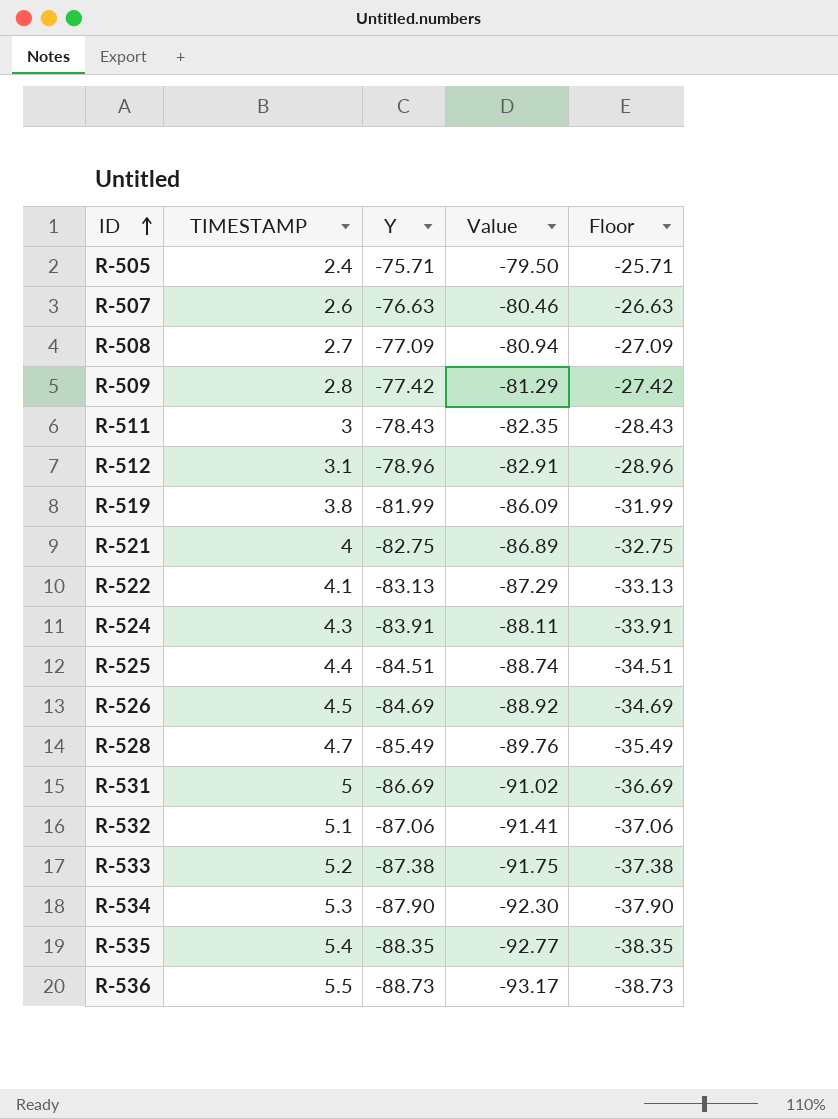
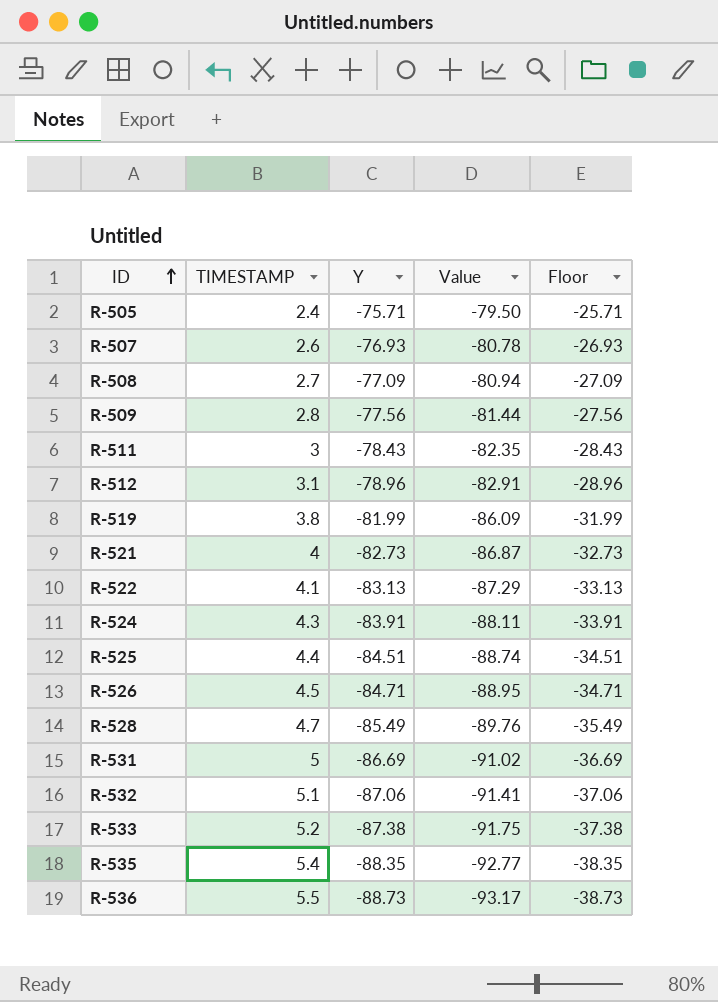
row R-534: 5.3 | -87.90 | -92.30 | -37.90 -> none
R-507 | Y: -76.63 -> -76.93
R-507 | Value: -80.46 -> -80.78
R-507 | Floor: -26.63 -> -26.93
R-509 | Y: -77.42 -> -77.56
R-509 | Value: -81.29 -> -81.44
R-509 | Floor: -27.42 -> -27.56
R-521 | Y: -82.75 -> -82.73
R-521 | Value: -86.89 -> -86.87
R-521 | Floor: -32.75 -> -32.73
R-526 | Y: -84.69 -> -84.71
R-526 | Value: -88.92 -> -88.95
R-526 | Floor: -34.69 -> -34.71

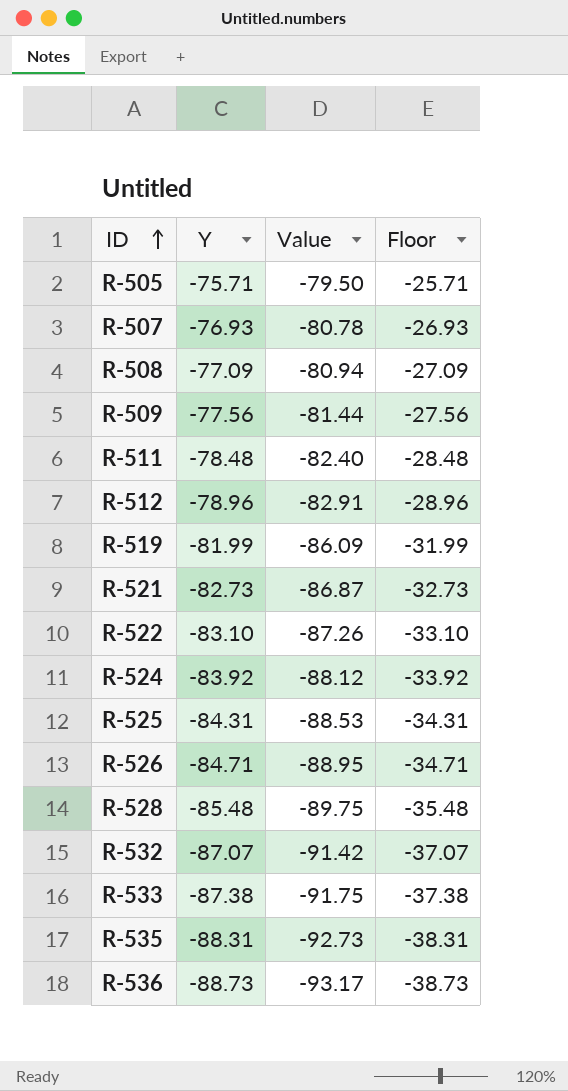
column TIMESTAMP | position: 2 -> none
row R-531: 5 | -86.69 | -91.02 | -36.69 -> none
R-511 | Y: -78.43 -> -78.48
R-511 | Value: -82.35 -> -82.40
R-511 | Floor: -28.43 -> -28.48
R-522 | Y: -83.13 -> -83.10
R-522 | Value: -87.29 -> -87.26
R-522 | Floor: -33.13 -> -33.10
R-524 | Y: -83.91 -> -83.92
R-524 | Value: -88.11 -> -88.12
R-524 | Floor: -33.91 -> -33.92
R-525 | Y: -84.51 -> -84.31
R-525 | Value: -88.74 -> -88.53
R-525 | Floor: -34.51 -> -34.31
R-528 | Y: -85.49 -> -85.48
R-528 | Value: -89.76 -> -89.75
R-528 | Floor: -35.49 -> -35.48
R-532 | Y: -87.06 -> -87.07
R-532 | Value: -91.41 -> -91.42
R-532 | Floor: -37.06 -> -37.07
R-535 | Y: -88.35 -> -88.31
R-535 | Value: -92.77 -> -92.73
R-535 | Floor: -38.35 -> -38.31

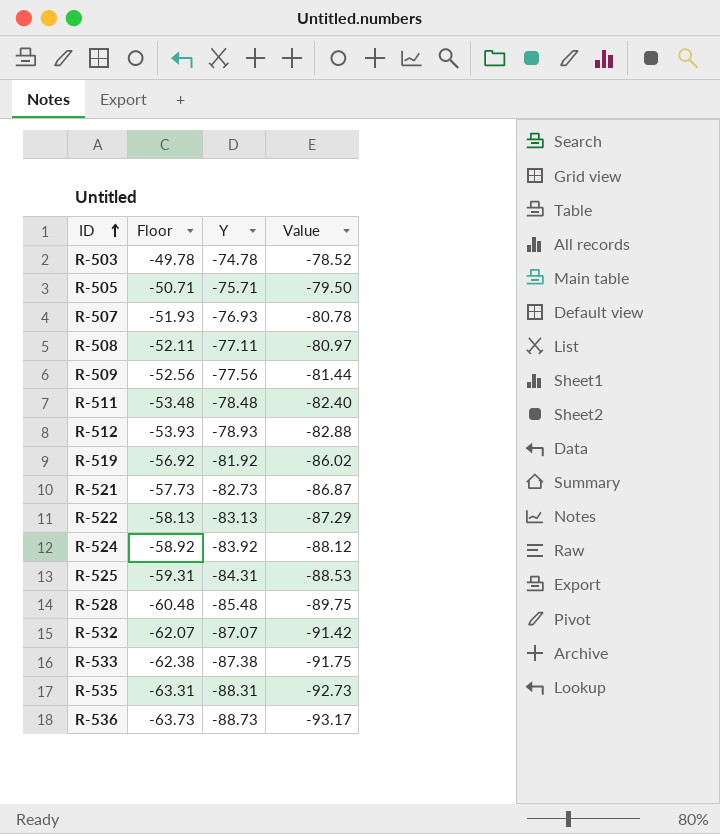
column Floor | formula: [Y] + 50 -> [Y] + 25
column Floor | position: 4 -> 2
row R-526: -84.71 | -88.95 | -34.71 -> none
row R-503: none -> -49.78 | -74.78 | -78.52
R-508 | Y: -77.09 -> -77.11
R-508 | Value: -80.94 -> -80.97
R-512 | Y: -78.96 -> -78.93
R-512 | Value: -82.91 -> -82.88
R-519 | Y: -81.99 -> -81.92
R-519 | Value: -86.09 -> -86.02
R-522 | Y: -83.10 -> -83.13
R-522 | Value: -87.26 -> -87.29

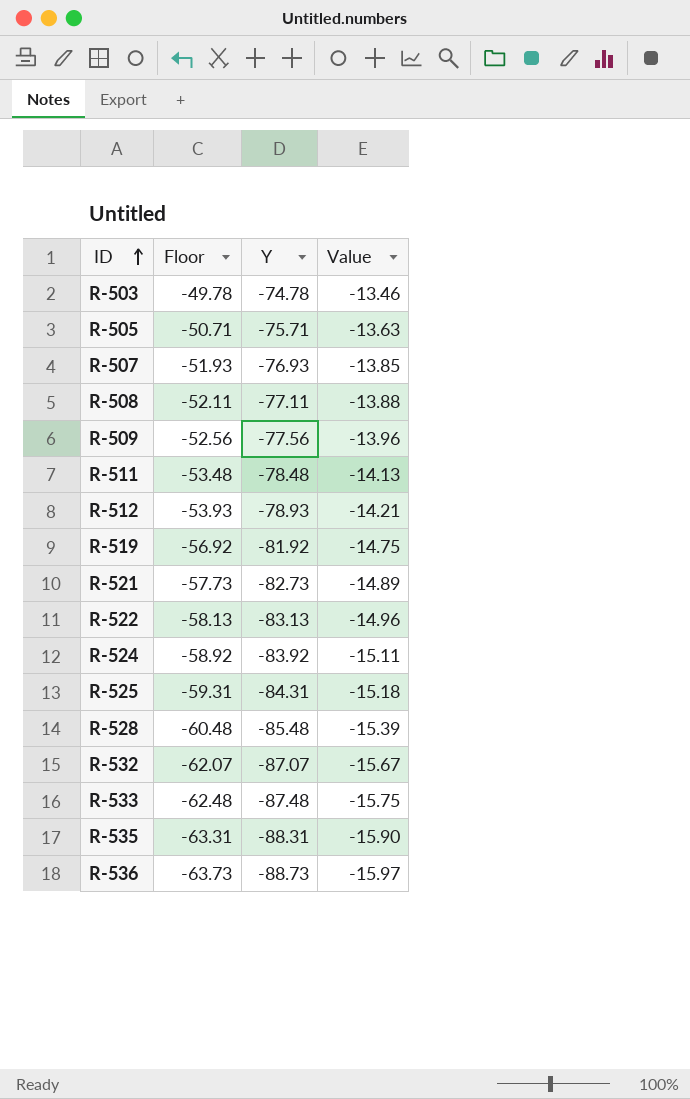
column Value | formula: [Y] * 1.05 -> [Y] * 0.18
R-533 | Floor: -62.38 -> -62.48
R-533 | Y: -87.38 -> -87.48

